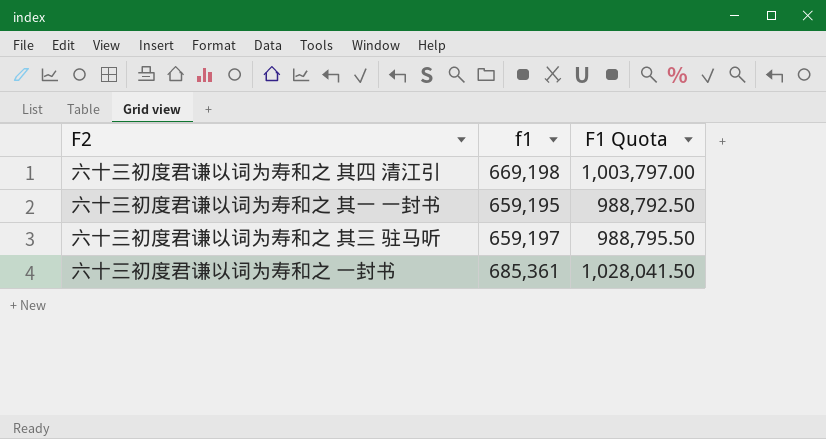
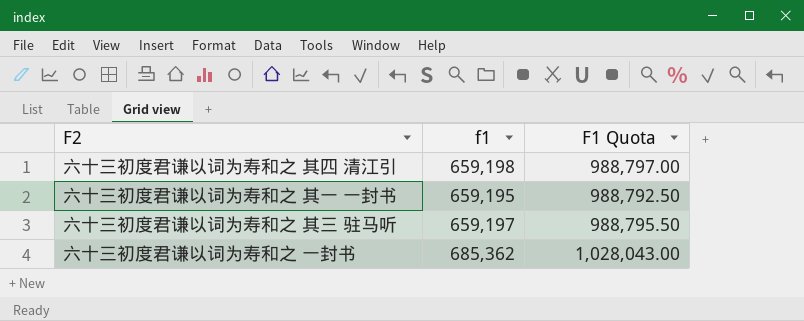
六十三初度君谦以词为寿和之 其四 清江引 | f1: 669,198 -> 659,198
六十三初度君谦以词为寿和之 其四 清江引 | F1 Quota: 1,003,797.00 -> 988,797.00
六十三初度君谦以词为寿和之 一封书 | f1: 685,361 -> 685,362
六十三初度君谦以词为寿和之 一封书 | F1 Quota: 1,028,041.50 -> 1,028,043.00

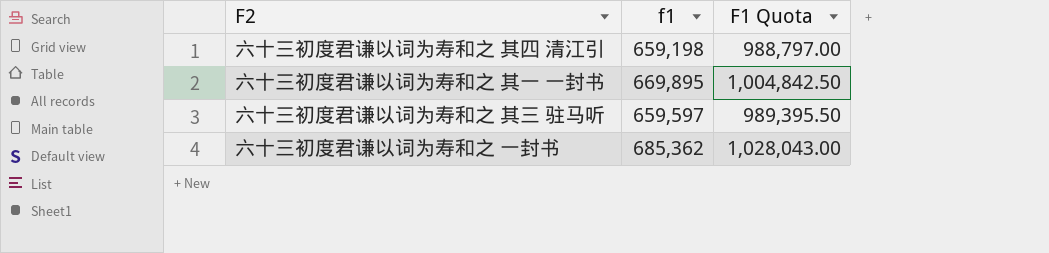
六十三初度君谦以词为寿和之 其一 一封书 | f1: 659,195 -> 669,895
六十三初度君谦以词为寿和之 其一 一封书 | F1 Quota: 988,792.50 -> 1,004,842.50
六十三初度君谦以词为寿和之 其三 驻马听 | f1: 659,197 -> 659,597
六十三初度君谦以词为寿和之 其三 驻马听 | F1 Quota: 988,795.50 -> 989,395.50

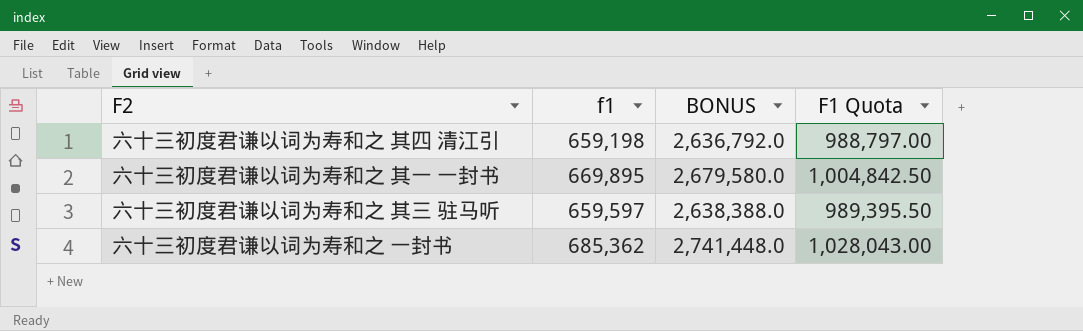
column BONUS | formula: none -> [f1] * 4

